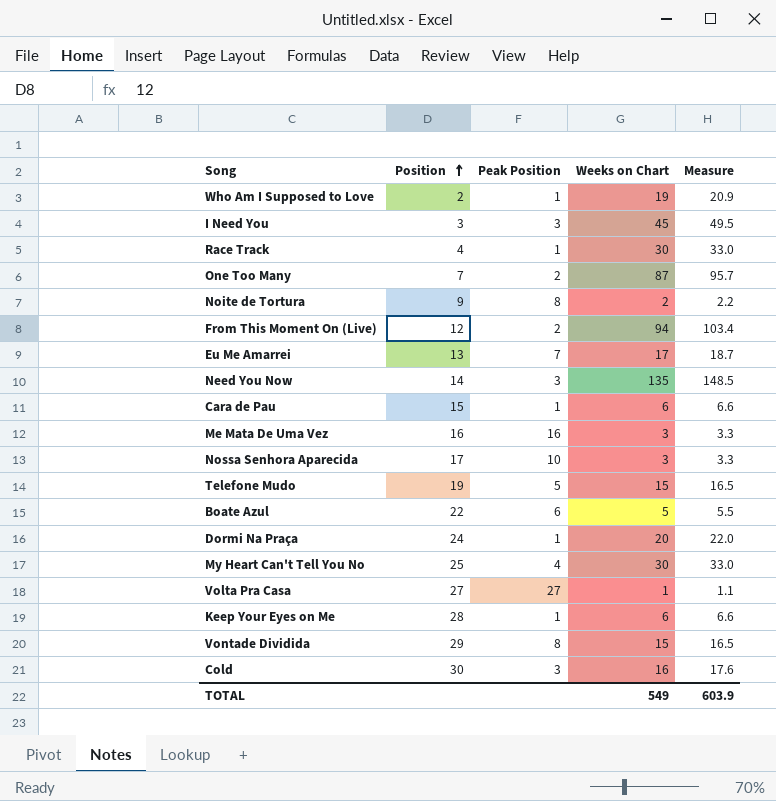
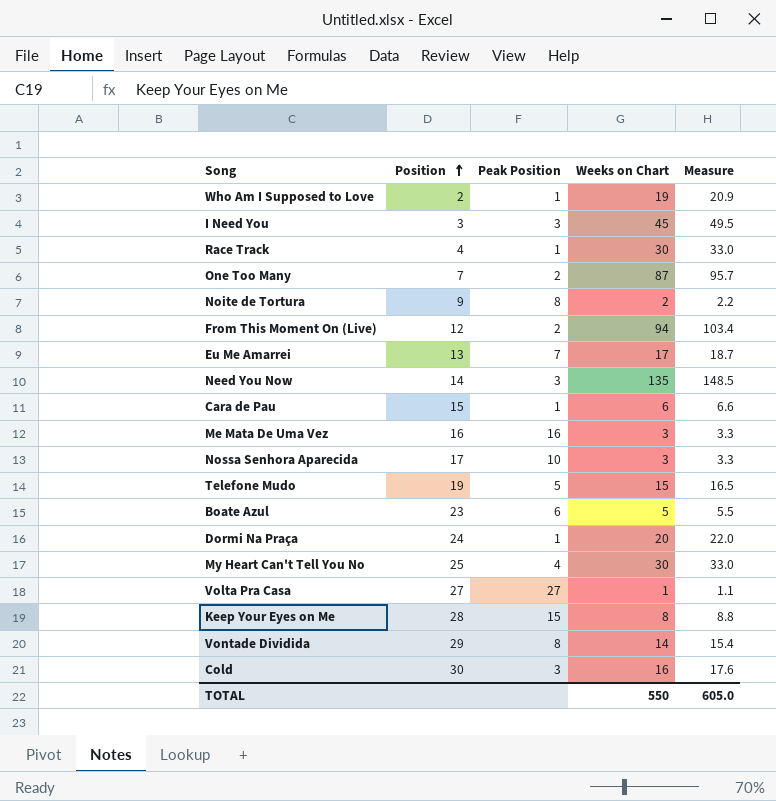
Boate Azul | Position: 22 -> 23
Keep Your Eyes on Me | Peak Position: 1 -> 15
Keep Your Eyes on Me | Weeks on Chart: 6 -> 8
Keep Your Eyes on Me | Measure: 6.6 -> 8.8
Vontade Dividida | Weeks on Chart: 15 -> 14
Vontade Dividida | Measure: 16.5 -> 15.4
TOTAL | Weeks on Chart: 549 -> 550
TOTAL | Measure: 603.9 -> 605.0

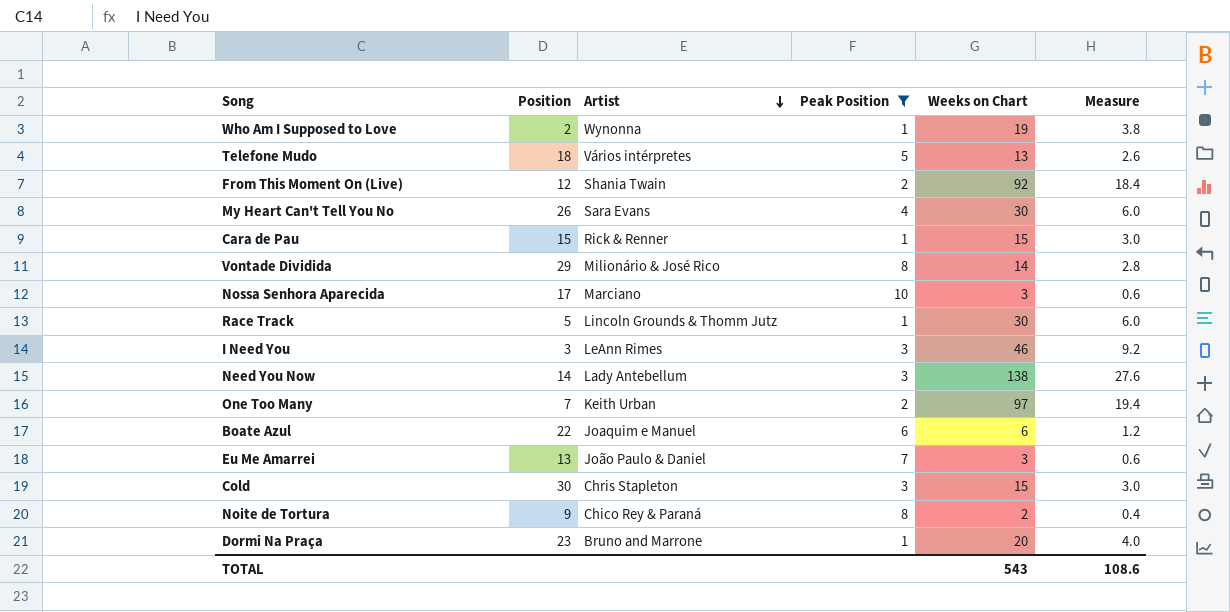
filter: none -> Peak Position <= 10
row order: Position ascending -> Artist descending
column Artist | position: none -> 3
column Measure | formula: [Weeks on Chart] * 1.1 -> [Weeks on Chart] * 0.2
Telefone Mudo | Position: 19 -> 18
Telefone Mudo | Weeks on Chart: 15 -> 13
From This Moment On (Live) | Weeks on Chart: 94 -> 92
My Heart Can't Tell You No | Position: 25 -> 26
Cara de Pau | Weeks on Chart: 6 -> 15
Race Track | Position: 4 -> 5
I Need You | Weeks on Chart: 45 -> 46
Need You Now | Weeks on Chart: 135 -> 138
One Too Many | Weeks on Chart: 87 -> 97
Boate Azul | Position: 23 -> 22
Boate Azul | Weeks on Chart: 5 -> 6
Eu Me Amarrei | Weeks on Chart: 17 -> 3
Cold | Weeks on Chart: 16 -> 15
Dormi Na Praça | Position: 24 -> 23
TOTAL | Weeks on Chart: 550 -> 543
TOTAL | Measure: 605.0 -> 108.6

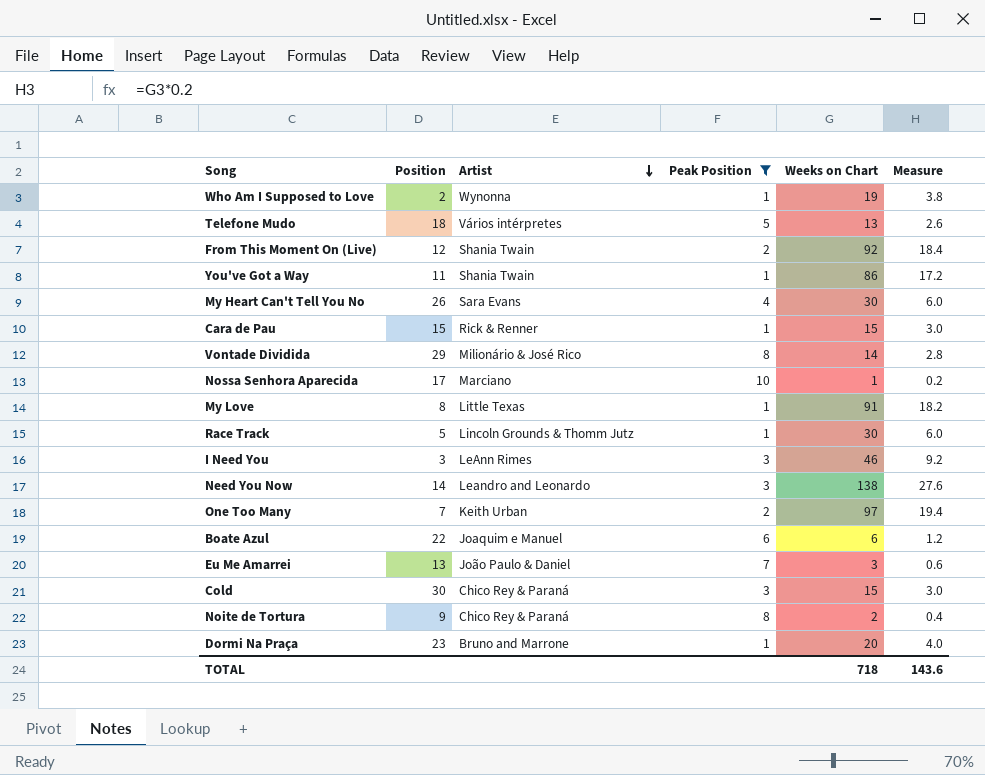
row You've Got a Way: none -> 11 | Shania Twain | 1 | 86 | 17.2
Nossa Senhora Aparecida | Weeks on Chart: 3 -> 1
Nossa Senhora Aparecida | Measure: 0.6 -> 0.2
row My Love: none -> 8 | Little Texas | 1 | 91 | 18.2
Need You Now | Artist: Lady Antebellum -> Leandro and Leonardo
Cold | Artist: Chris Stapleton -> Chico Rey & Paraná
TOTAL | Weeks on Chart: 543 -> 718
TOTAL | Measure: 108.6 -> 143.6

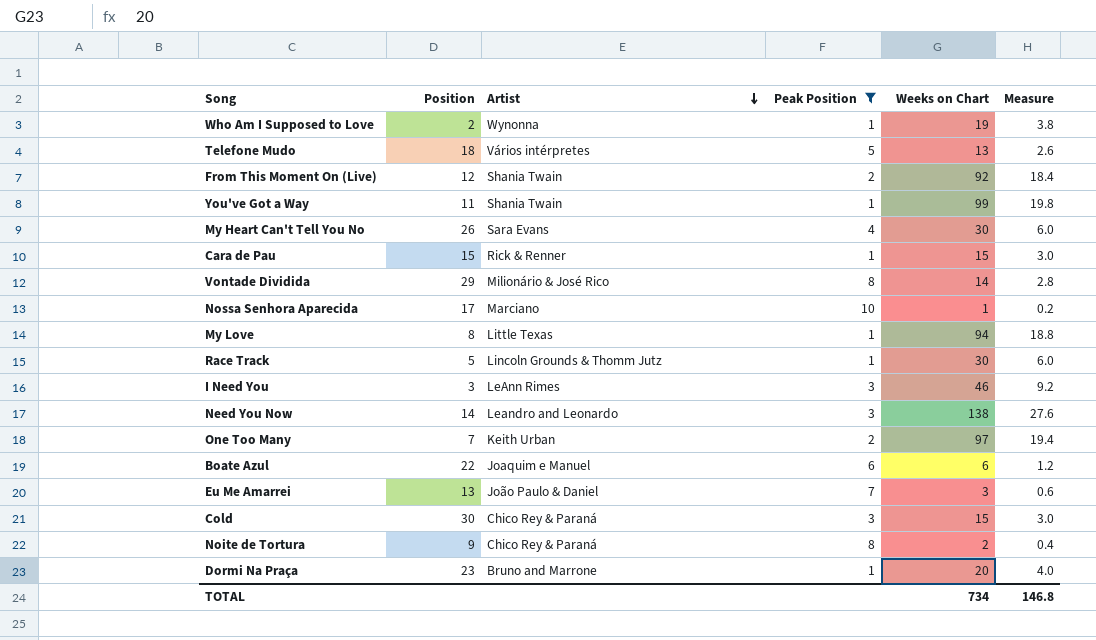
You've Got a Way | Weeks on Chart: 86 -> 99
You've Got a Way | Measure: 17.2 -> 19.8
My Love | Weeks on Chart: 91 -> 94
My Love | Measure: 18.2 -> 18.8
TOTAL | Weeks on Chart: 718 -> 734
TOTAL | Measure: 143.6 -> 146.8

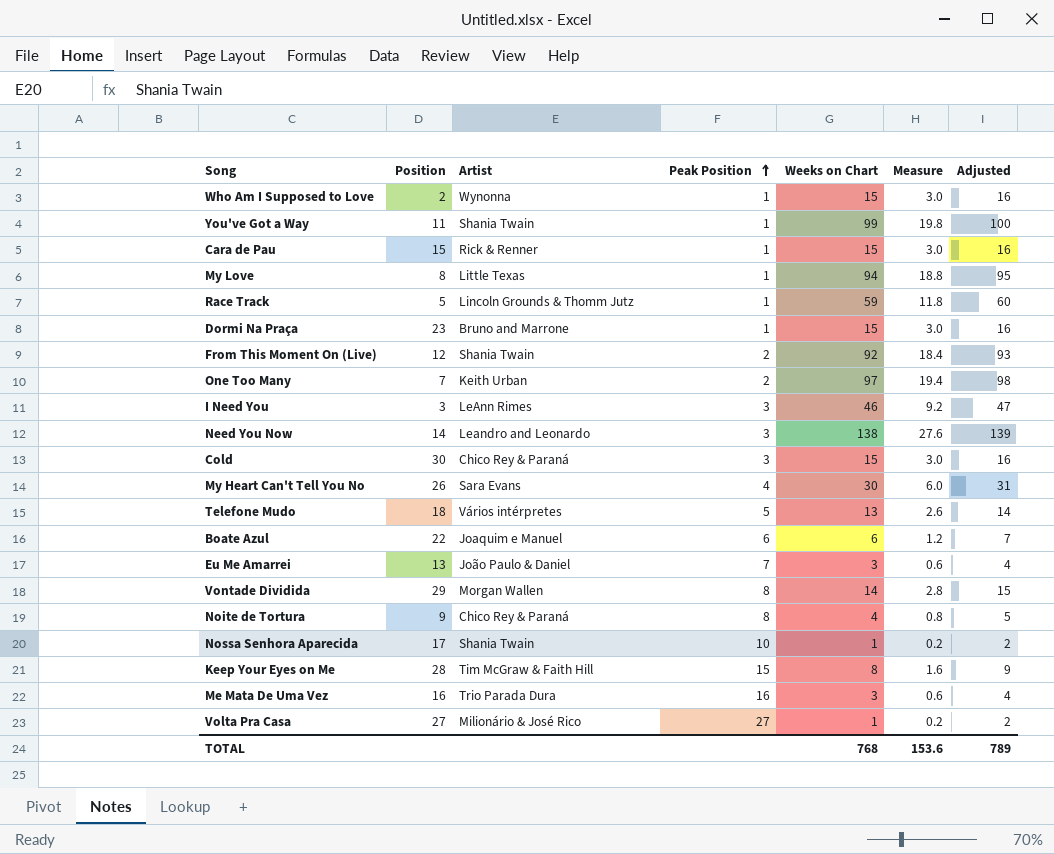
filter: Peak Position <= 10 -> none
row order: Artist descending -> Peak Position ascending
column Adjusted | formula: none -> [Weeks on Chart] + 1
Who Am I Supposed to Love | Weeks on Chart: 19 -> 15
Who Am I Supposed to Love | Measure: 3.8 -> 3.0
Race Track | Weeks on Chart: 30 -> 59
Race Track | Measure: 6.0 -> 11.8
Dormi Na Praça | Weeks on Chart: 20 -> 15
Dormi Na Praça | Measure: 4.0 -> 3.0
Vontade Dividida | Artist: Milionário & José Rico -> Morgan Wallen
Noite de Tortura | Weeks on Chart: 2 -> 4
Noite de Tortura | Measure: 0.4 -> 0.8
Nossa Senhora Aparecida | Artist: Marciano -> Shania Twain
TOTAL | Weeks on Chart: 734 -> 768
TOTAL | Measure: 146.8 -> 153.6

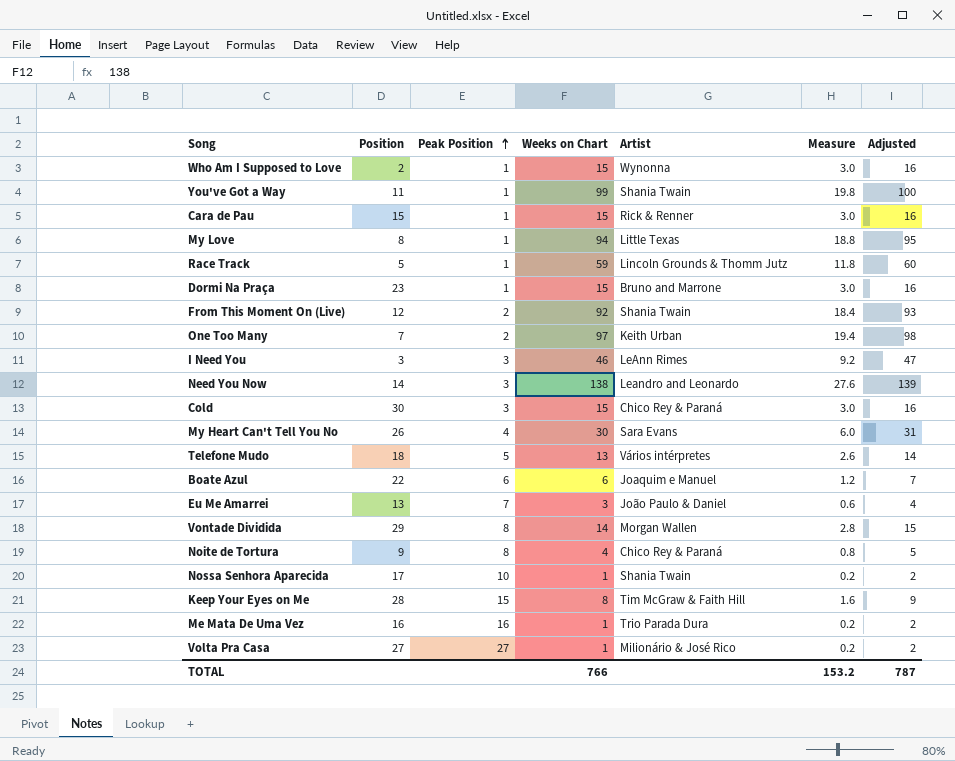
column Artist | position: 3 -> 5
Me Mata De Uma Vez | Weeks on Chart: 3 -> 1
Me Mata De Uma Vez | Measure: 0.6 -> 0.2
Me Mata De Uma Vez | Adjusted: 4 -> 2
TOTAL | Weeks on Chart: 768 -> 766
TOTAL | Measure: 153.6 -> 153.2
TOTAL | Adjusted: 789 -> 787

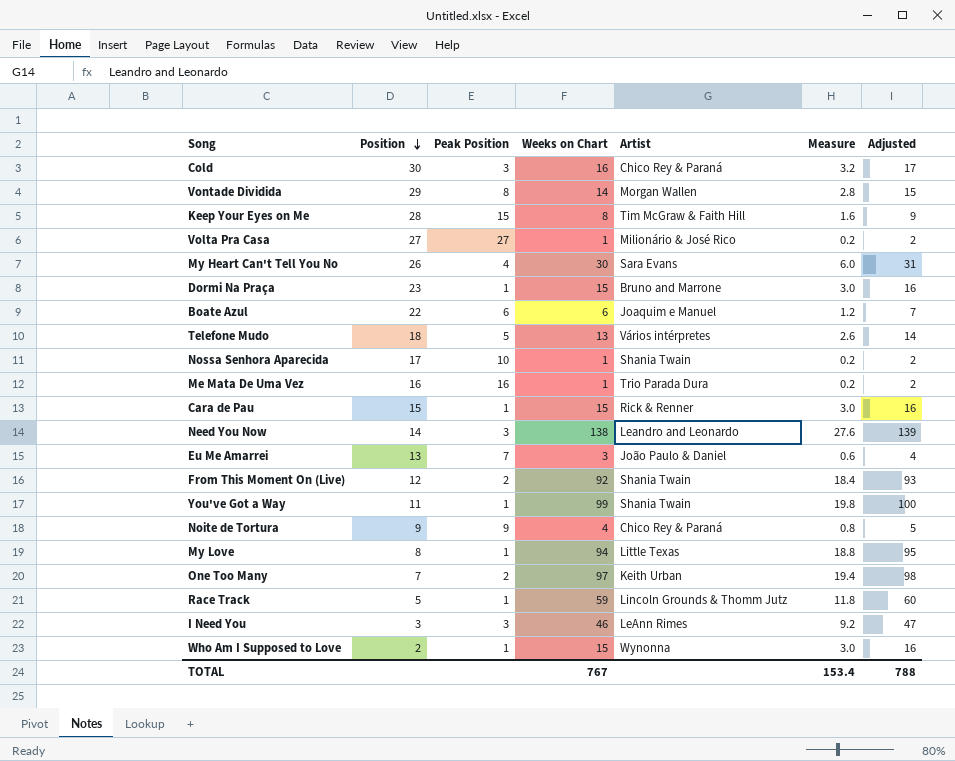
row order: Peak Position ascending -> Position descending
Cold | Weeks on Chart: 15 -> 16
Cold | Measure: 3.0 -> 3.2
Cold | Adjusted: 16 -> 17
Noite de Tortura | Peak Position: 8 -> 9
TOTAL | Weeks on Chart: 766 -> 767
TOTAL | Measure: 153.2 -> 153.4
TOTAL | Adjusted: 787 -> 788

